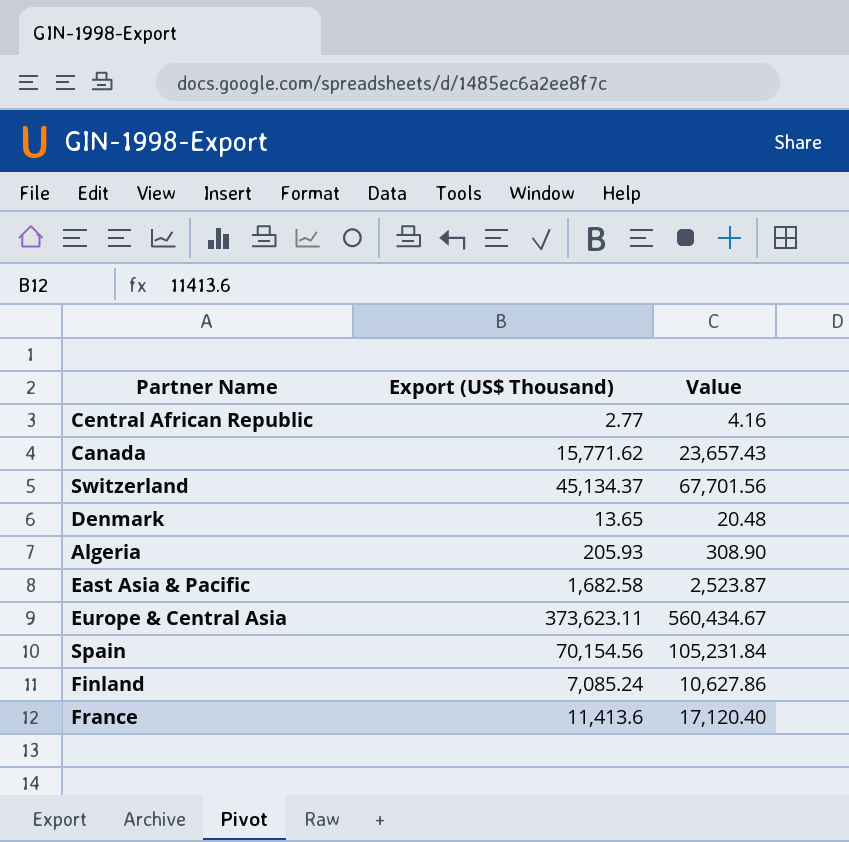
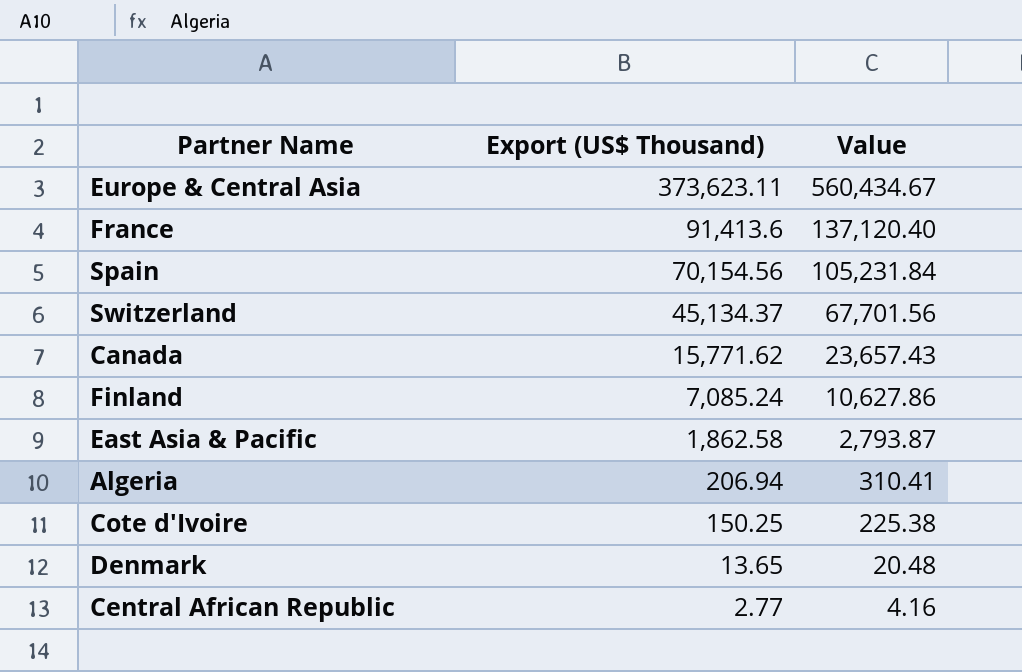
row order: none -> Export (US$ Thousand) descending
France | Export (US$ Thousand): 11,413.6 -> 91,413.6
France | Value: 17,120.40 -> 137,120.40
East Asia & Pacific | Export (US$ Thousand): 1,682.58 -> 1,862.58
East Asia & Pacific | Value: 2,523.87 -> 2,793.87
Algeria | Export (US$ Thousand): 205.93 -> 206.94
Algeria | Value: 308.90 -> 310.41
row Cote d'Ivoire: none -> 150.25 | 225.38

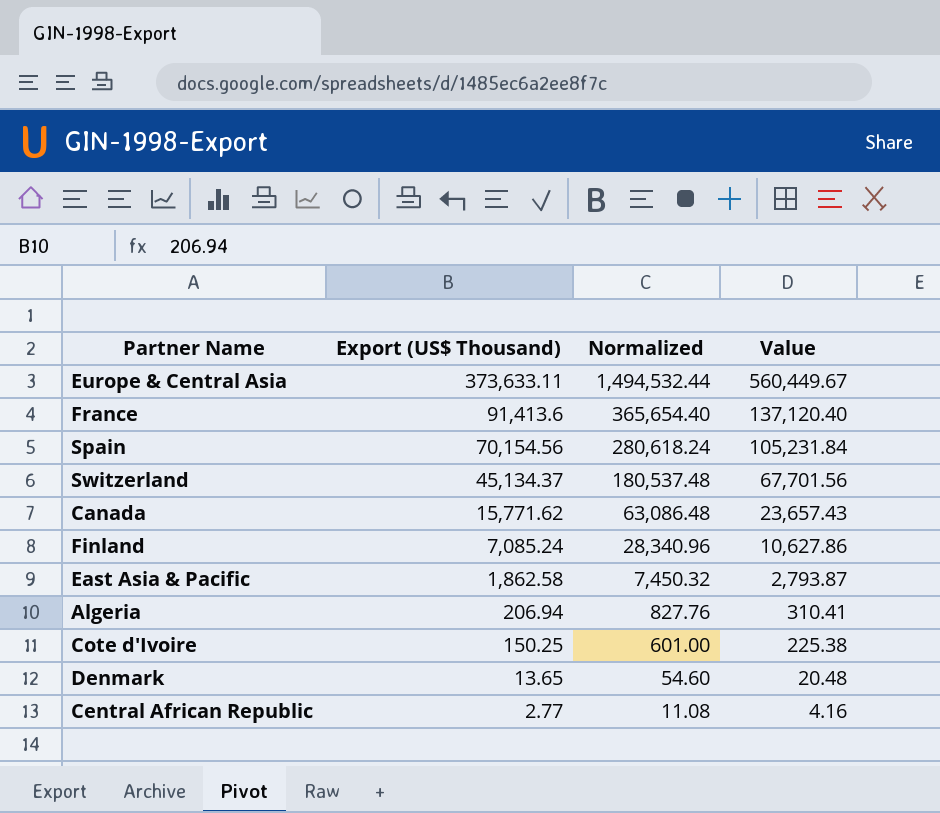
column Normalized | formula: none -> [Export (US$ Thousand)] * 4
Europe & Central Asia | Export (US$ Thousand): 373,623.11 -> 373,633.11
Europe & Central Asia | Value: 560,434.67 -> 560,449.67

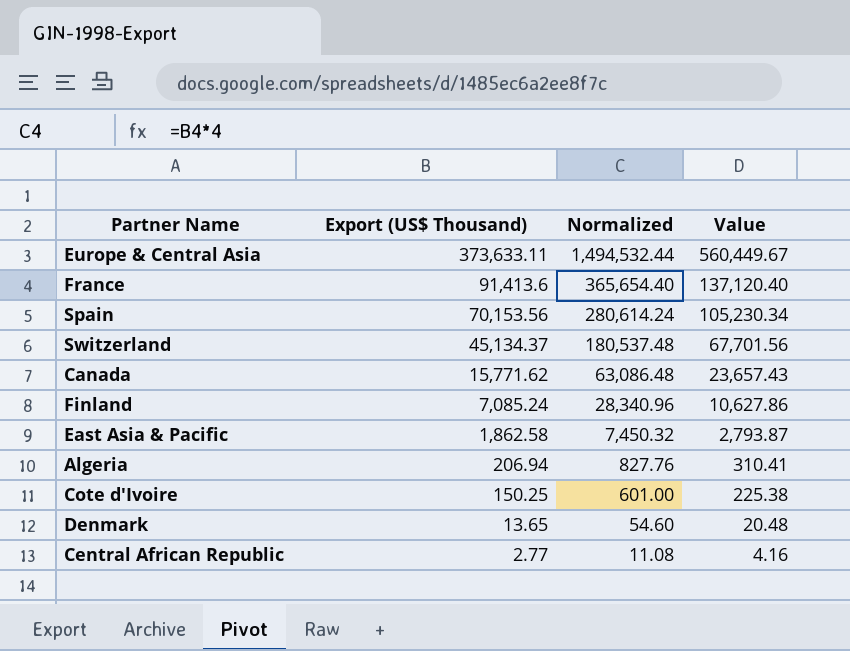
Spain | Export (US$ Thousand): 70,154.56 -> 70,153.56
Spain | Normalized: 280,618.24 -> 280,614.24
Spain | Value: 105,231.84 -> 105,230.34

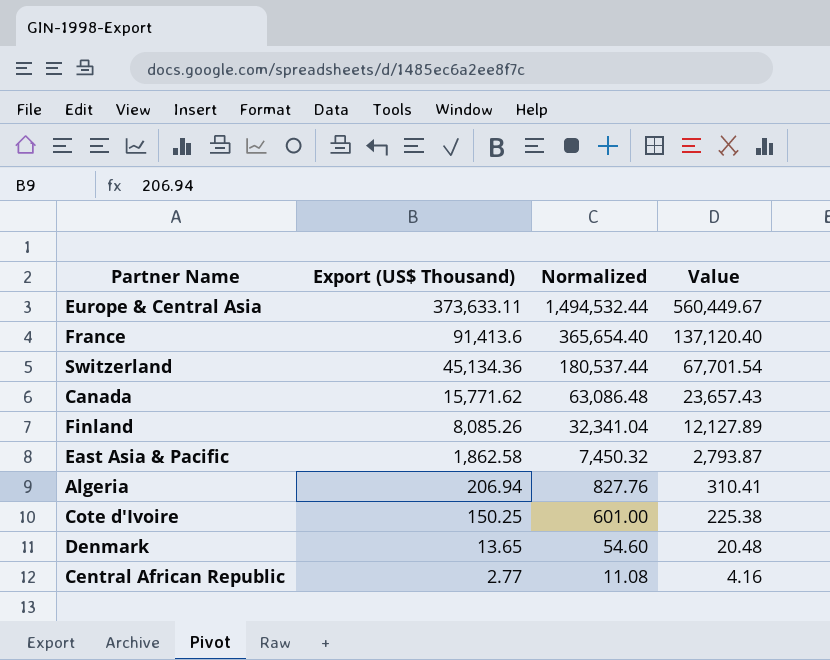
row Spain: 70,153.56 | 280,614.24 | 105,230.34 -> none
Switzerland | Export (US$ Thousand): 45,134.37 -> 45,134.36
Switzerland | Normalized: 180,537.48 -> 180,537.44
Switzerland | Value: 67,701.56 -> 67,701.54
Finland | Export (US$ Thousand): 7,085.24 -> 8,085.26
Finland | Normalized: 28,340.96 -> 32,341.04
Finland | Value: 10,627.86 -> 12,127.89

